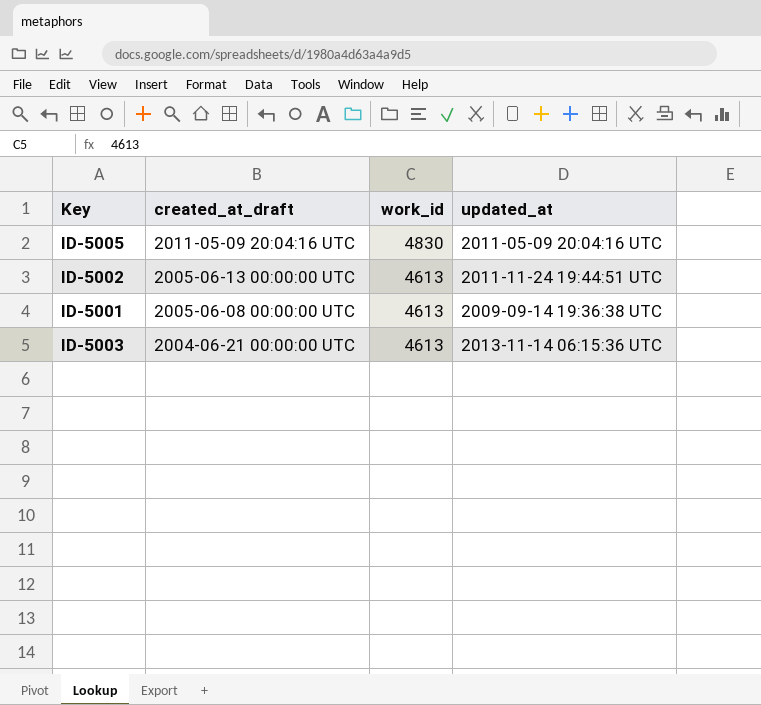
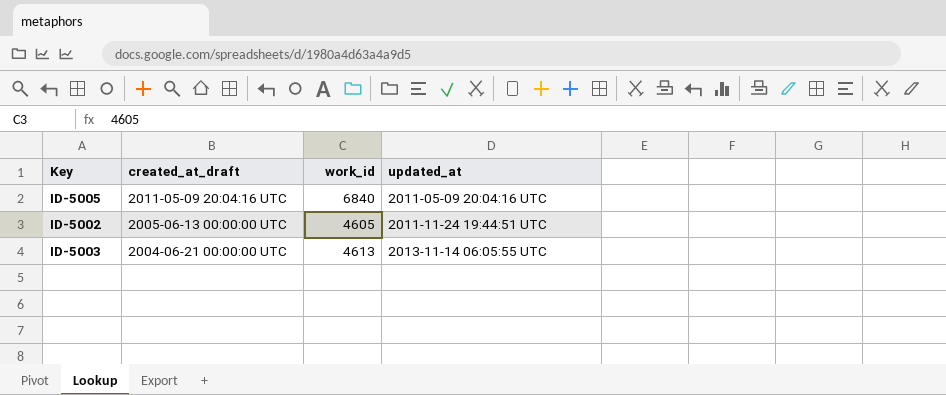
row ID-5001: 2005-06-08 00:00:00 UTC | 4613 | 2009-09-14 19:36:38 UTC -> none
ID-5005 | work_id: 4830 -> 6840
ID-5002 | work_id: 4613 -> 4605
ID-5003 | updated_at: 2013-11-14 06:15:36 UTC -> 2013-11-14 06:05:55 UTC

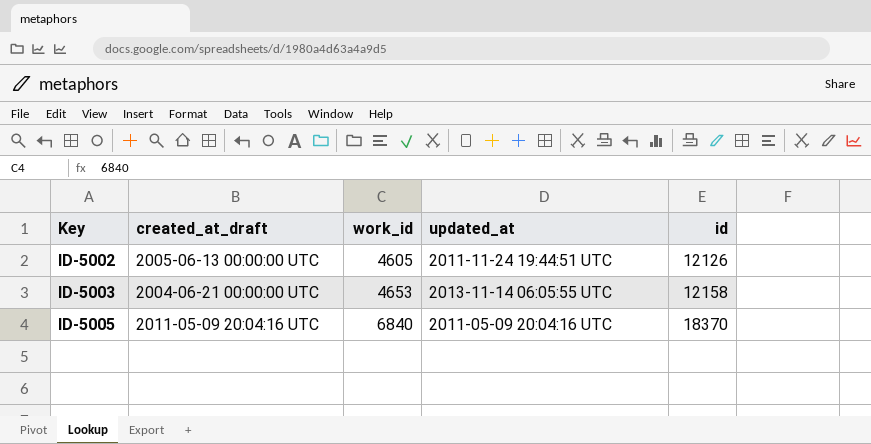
row order: created_at_draft descending -> Key ascending
column id | position: none -> 5
ID-5003 | work_id: 4613 -> 4653

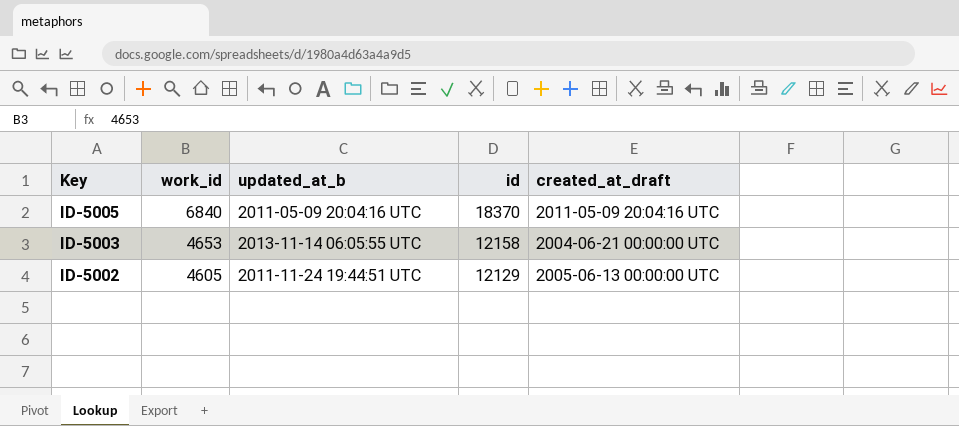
row order: Key ascending -> Key descending
column name: updated_at -> updated_at_b
column created_at_draft | position: 2 -> 5
ID-5002 | id: 12126 -> 12129

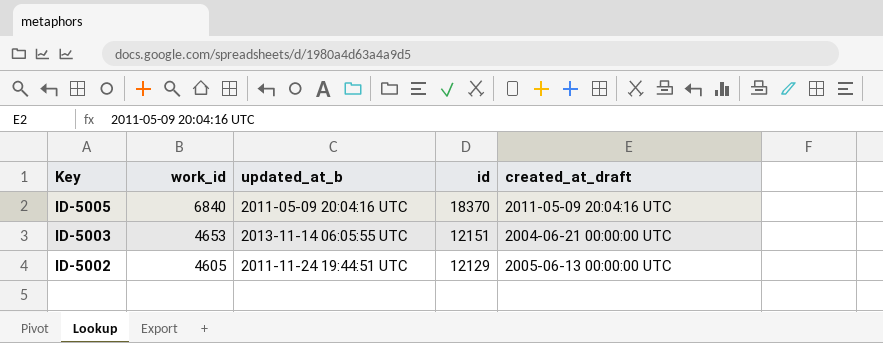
ID-5003 | id: 12158 -> 12151

